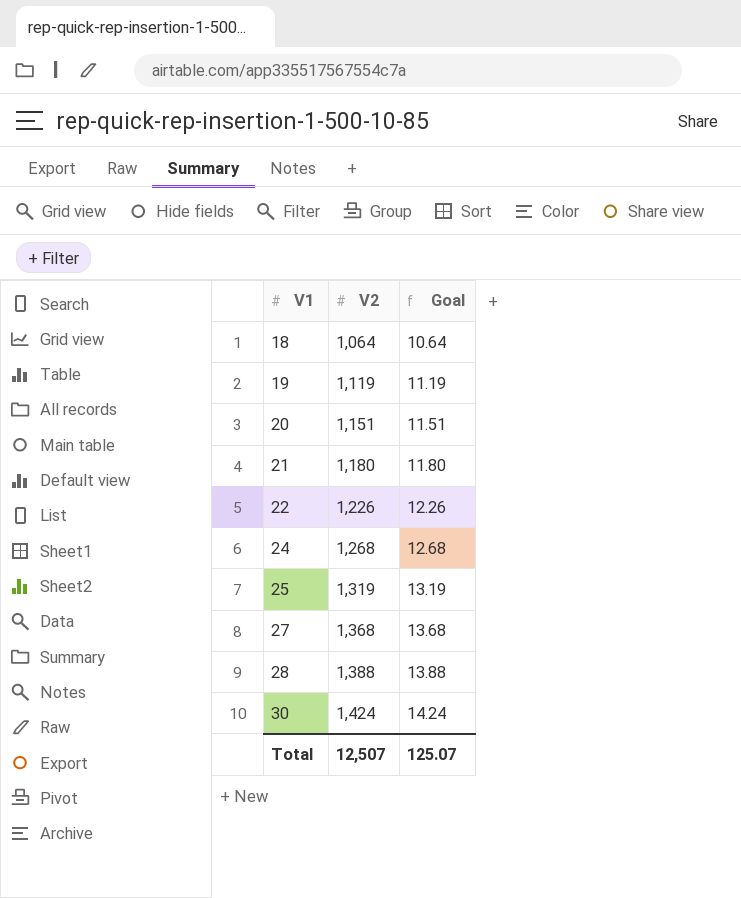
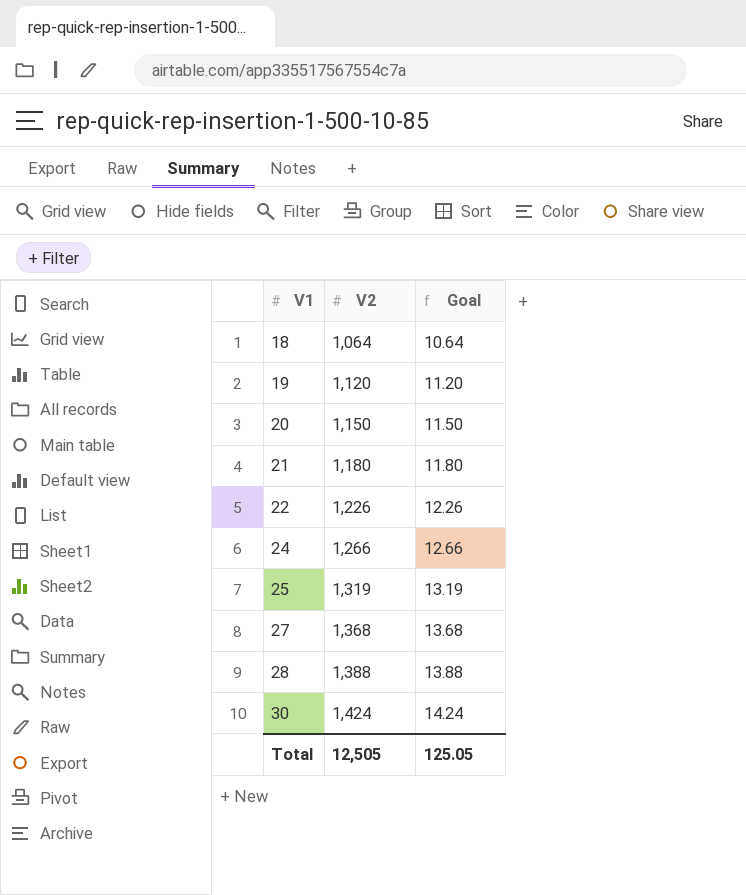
19 | V2: 1,119 -> 1,120
19 | Goal: 11.19 -> 11.20
20 | V2: 1,151 -> 1,150
20 | Goal: 11.51 -> 11.50
24 | V2: 1,268 -> 1,266
24 | Goal: 12.68 -> 12.66
Total | V2: 12,507 -> 12,505
Total | Goal: 125.07 -> 125.05

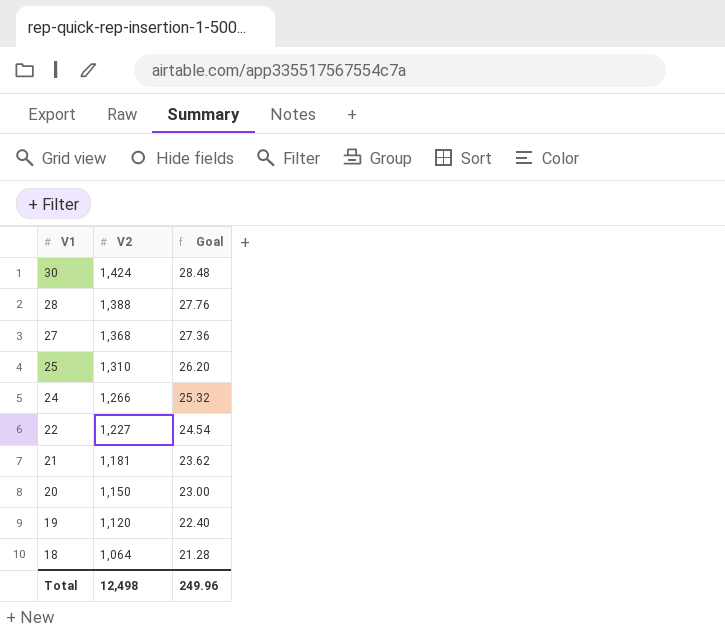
row order: V1 ascending -> V1 descending
column Goal | formula: [V2] * 0.01 -> [V2] * 0.02
25 | V2: 1,319 -> 1,310
22 | V2: 1,226 -> 1,227
21 | V2: 1,180 -> 1,181
Total | V2: 12,505 -> 12,498
Total | Goal: 125.05 -> 249.96

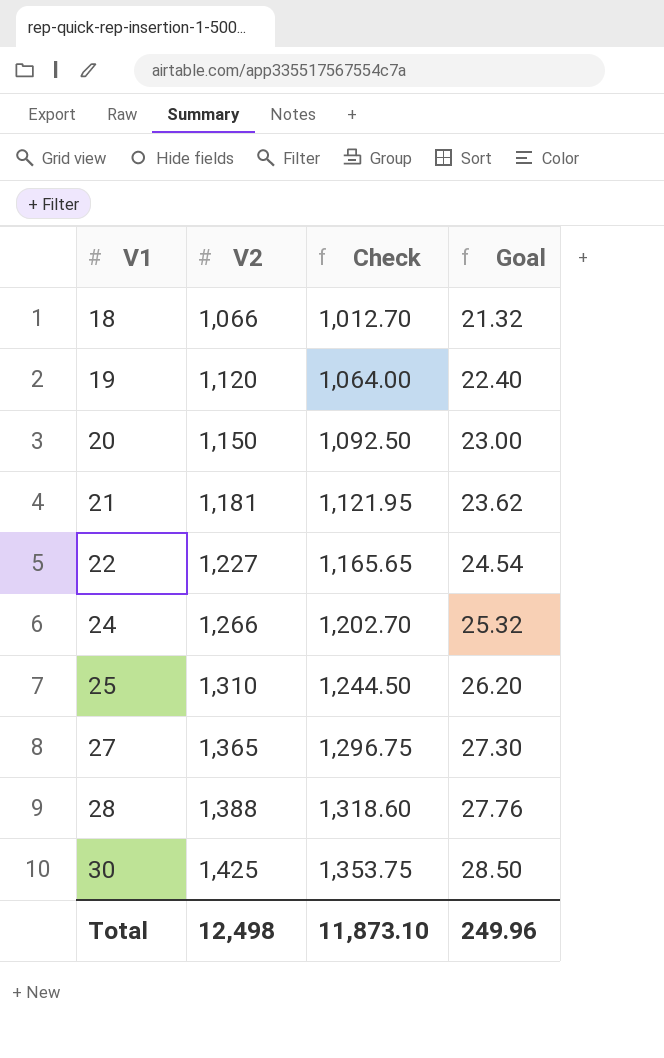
row order: V1 descending -> V1 ascending
column Check | formula: none -> [V2] * 0.95
18 | V2: 1,064 -> 1,066
18 | Goal: 21.28 -> 21.32
27 | V2: 1,368 -> 1,365
27 | Goal: 27.36 -> 27.30
30 | V2: 1,424 -> 1,425
30 | Goal: 28.48 -> 28.50

